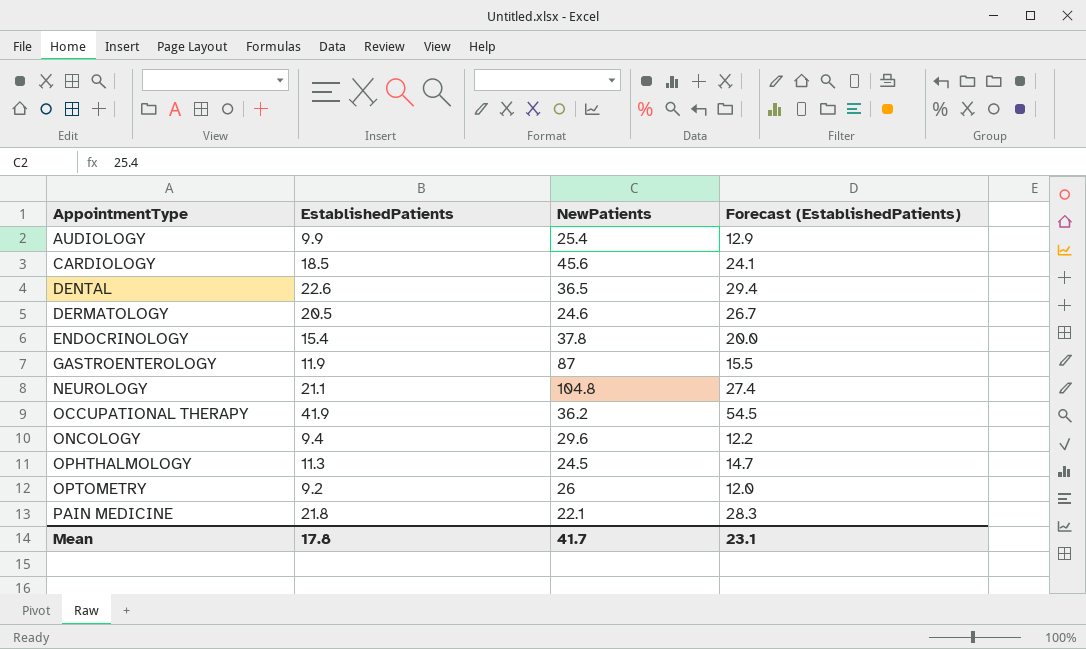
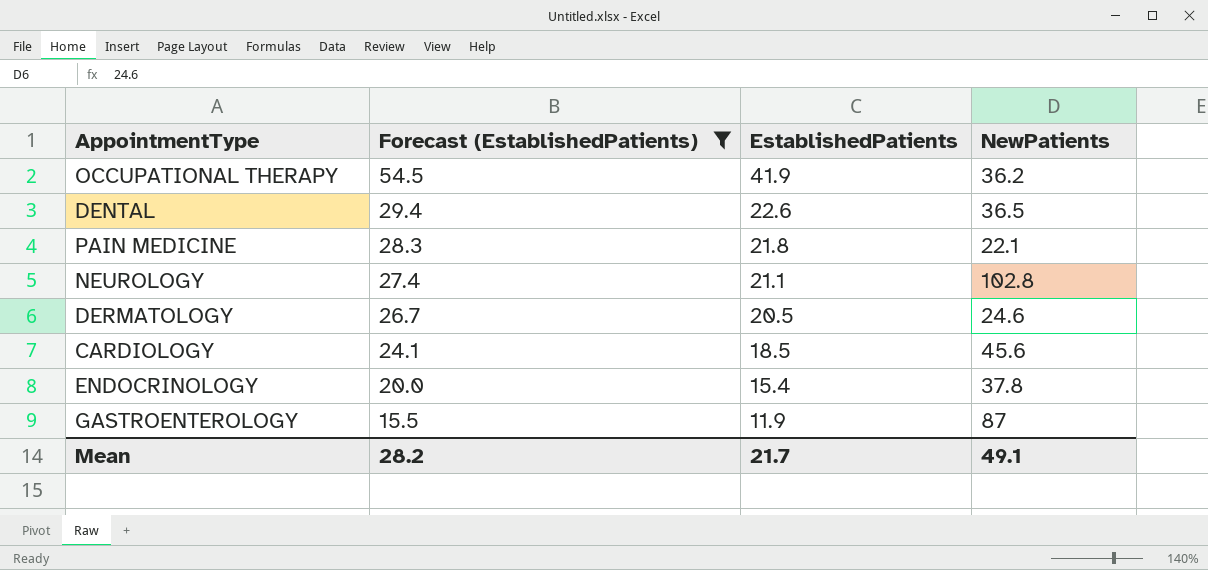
filter: none -> Forecast (EstablishedPatients) >= 15.5
row order: AppointmentType ascending -> Forecast (EstablishedPatients) descending
column Forecast (EstablishedPatients) | position: 4 -> 2
NEUROLOGY | NewPatients: 104.8 -> 102.8
Mean | Forecast (EstablishedPatients): 23.1 -> 28.2
Mean | EstablishedPatients: 17.8 -> 21.7
Mean | NewPatients: 41.7 -> 49.1

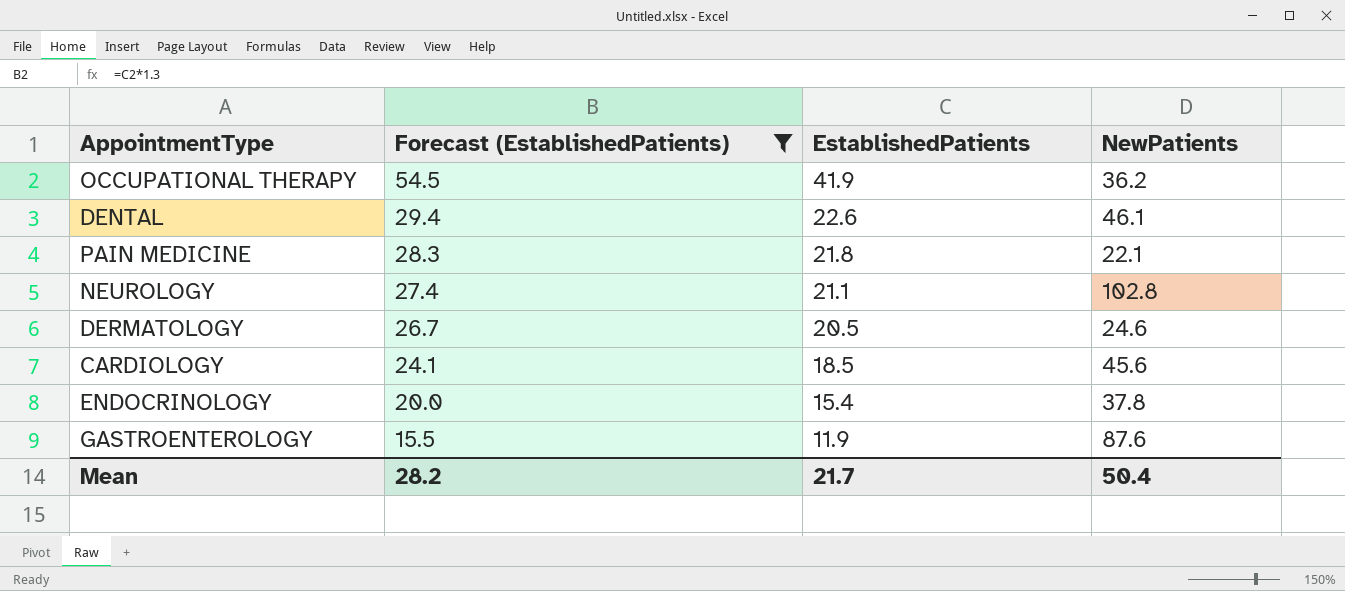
DENTAL | NewPatients: 36.5 -> 46.1
GASTROENTEROLOGY | NewPatients: 87 -> 87.6
Mean | NewPatients: 49.1 -> 50.4

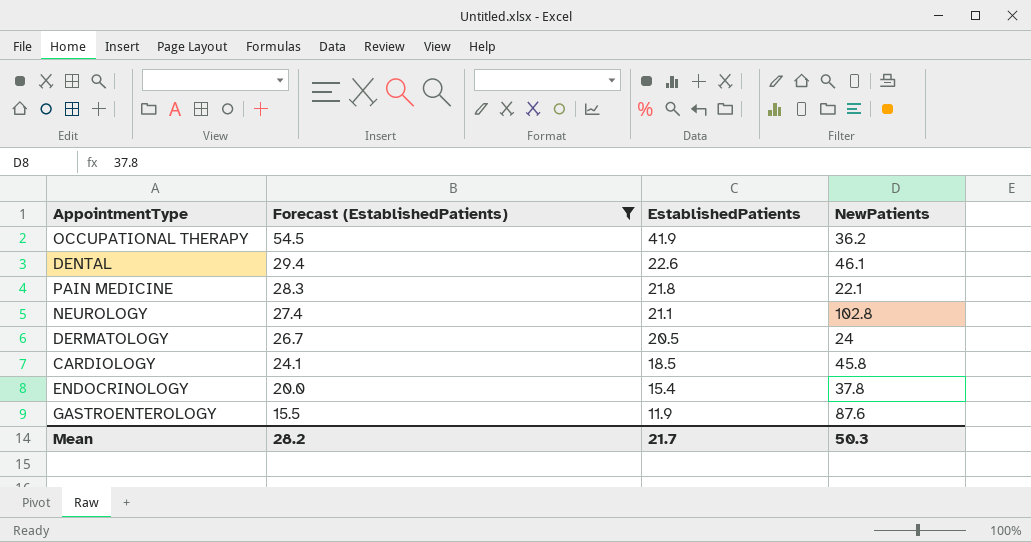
DERMATOLOGY | NewPatients: 24.6 -> 24
CARDIOLOGY | NewPatients: 45.6 -> 45.8
Mean | NewPatients: 50.4 -> 50.3

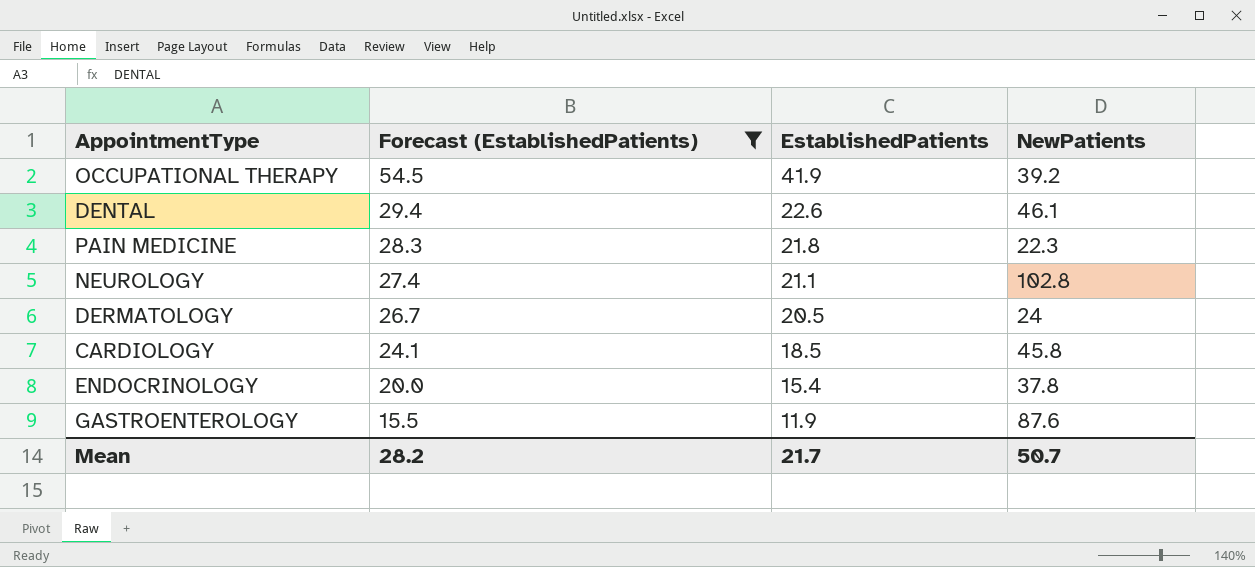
OCCUPATIONAL THERAPY | NewPatients: 36.2 -> 39.2
PAIN MEDICINE | NewPatients: 22.1 -> 22.3
Mean | NewPatients: 50.3 -> 50.7

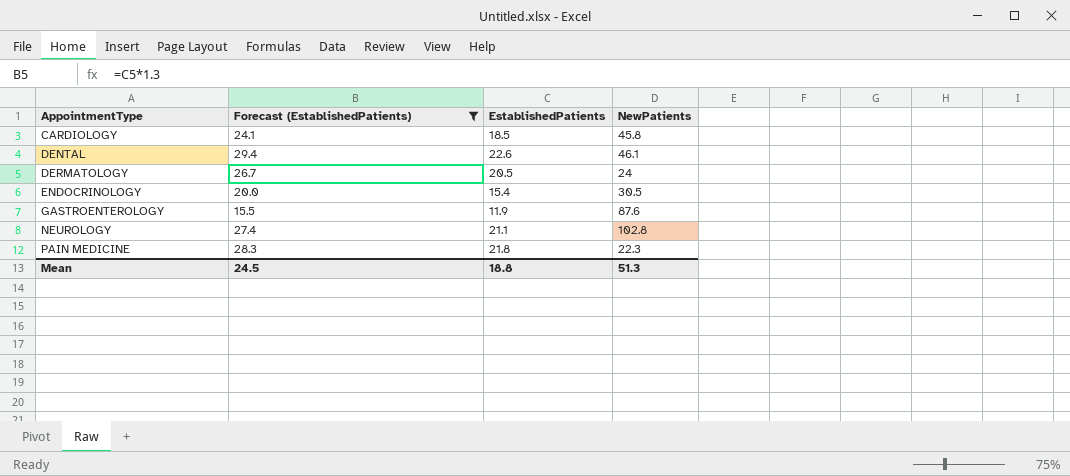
row order: Forecast (EstablishedPatients) descending -> AppointmentType ascending
row OCCUPATIONAL THERAPY: 54.5 | 41.9 | 39.2 -> none
ENDOCRINOLOGY | NewPatients: 37.8 -> 30.5
Mean | Forecast (EstablishedPatients): 28.2 -> 24.5
Mean | EstablishedPatients: 21.7 -> 18.8
Mean | NewPatients: 50.7 -> 51.3

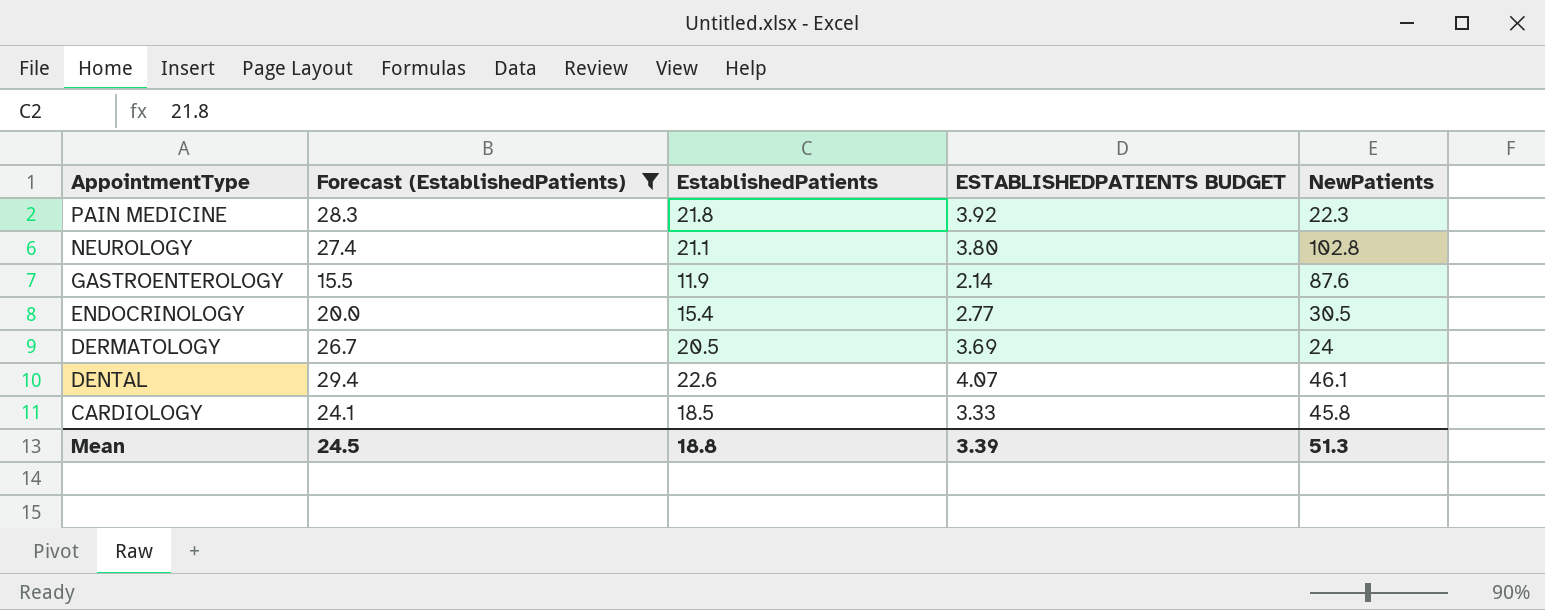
row order: AppointmentType ascending -> AppointmentType descending
column ESTABLISHEDPATIENTS BUDGET | formula: none -> [EstablishedPatients] * 0.18

